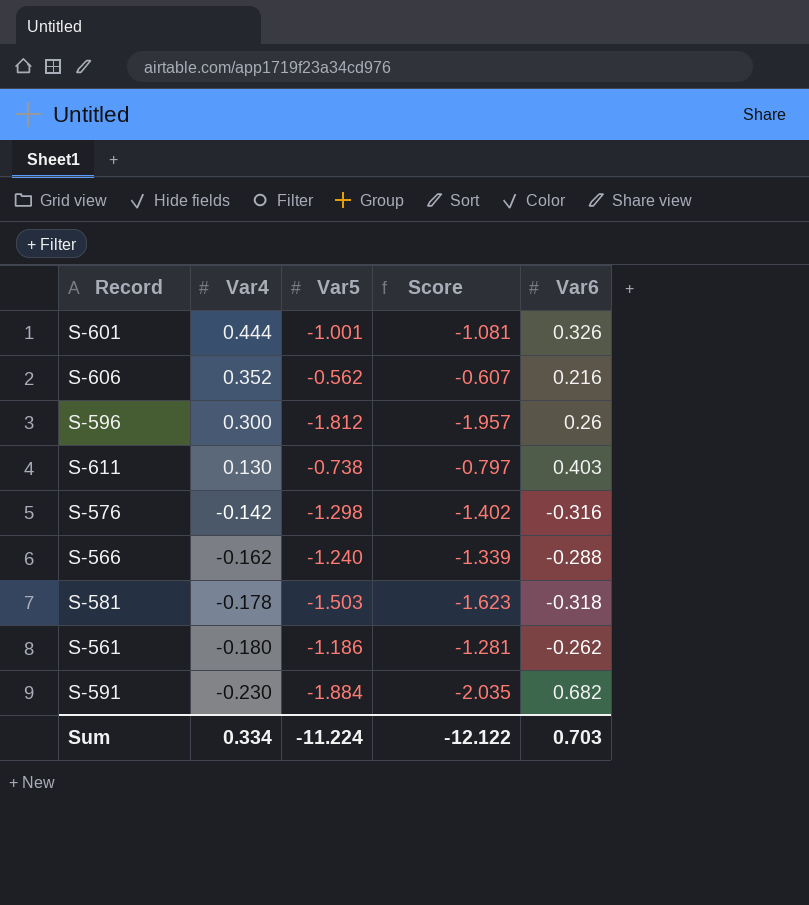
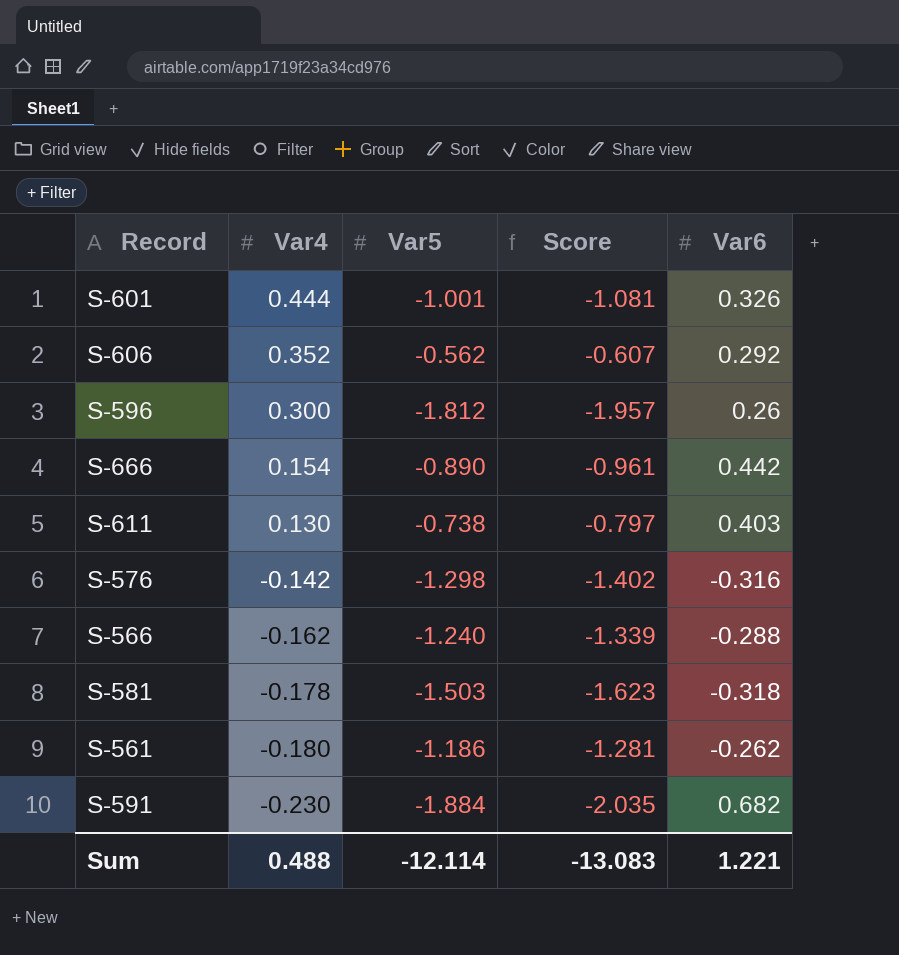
S-606 | Var6: 0.216 -> 0.292
row S-666: none -> 0.154 | -0.890 | -0.961 | 0.442
Sum | Var4: 0.334 -> 0.488
Sum | Var5: -11.224 -> -12.114
Sum | Score: -12.122 -> -13.083
Sum | Var6: 0.703 -> 1.221

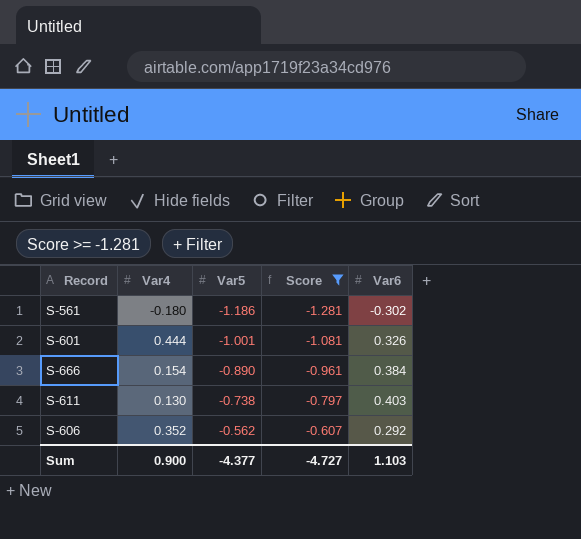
filter: none -> Score >= -1.281
row order: Var4 descending -> Var5 ascending
S-561 | Var6: -0.262 -> -0.302
S-666 | Var6: 0.442 -> 0.384
Sum | Var4: 0.488 -> 0.900
Sum | Var5: -12.114 -> -4.377
Sum | Score: -13.083 -> -4.727
Sum | Var6: 1.221 -> 1.103

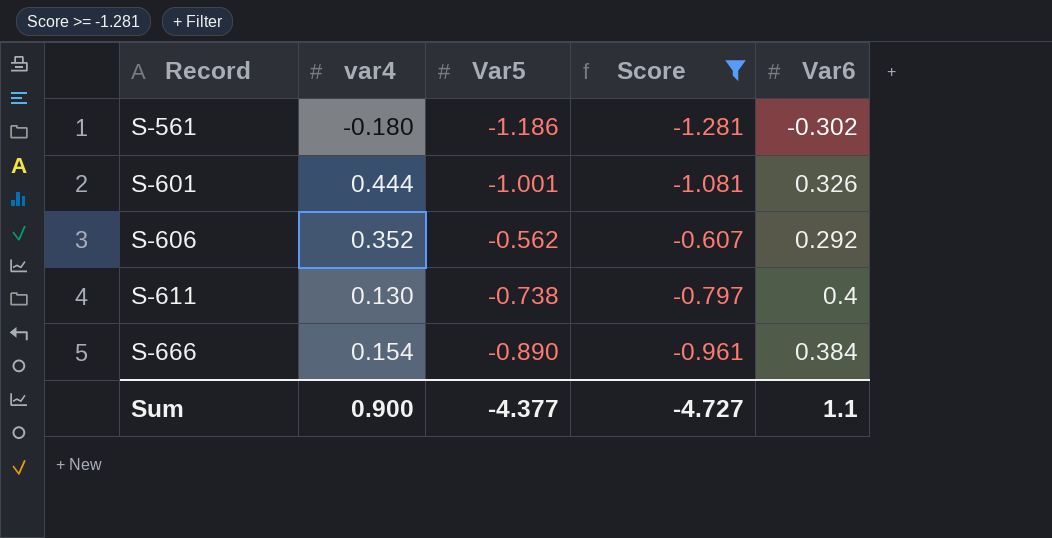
row order: Var5 ascending -> Record ascending
column name: Var4 -> var4
S-611 | Var6: 0.403 -> 0.4
Sum | Var6: 1.103 -> 1.1

